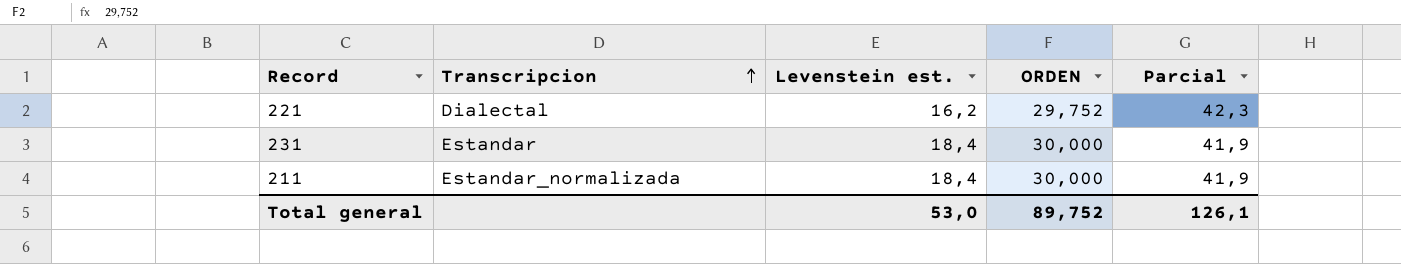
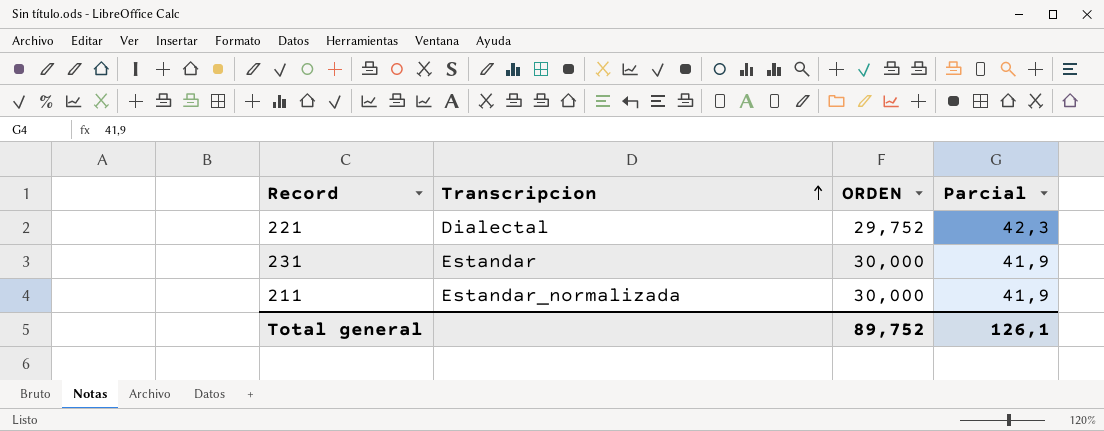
column Levenstein est. | position: 3 -> none

